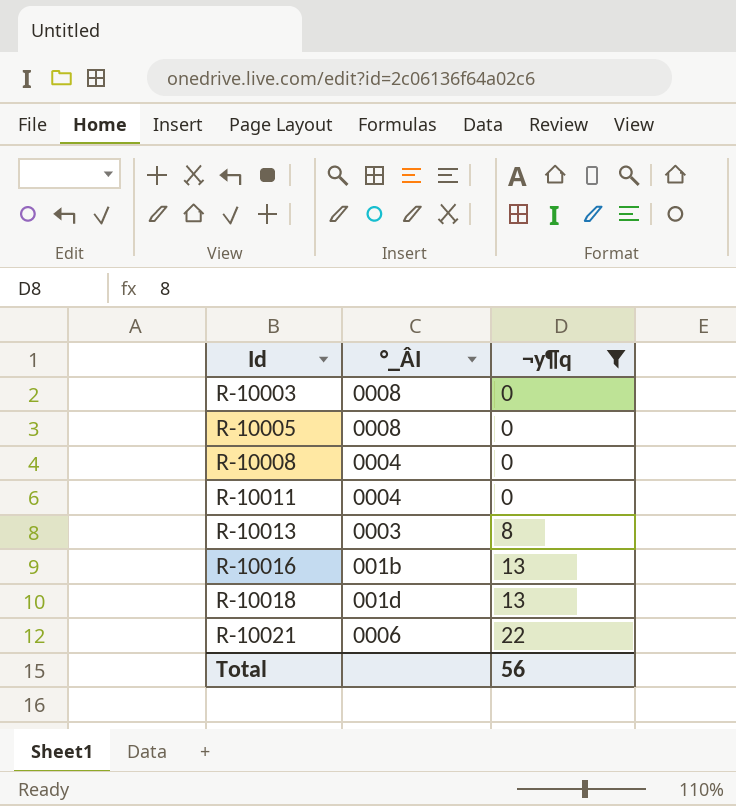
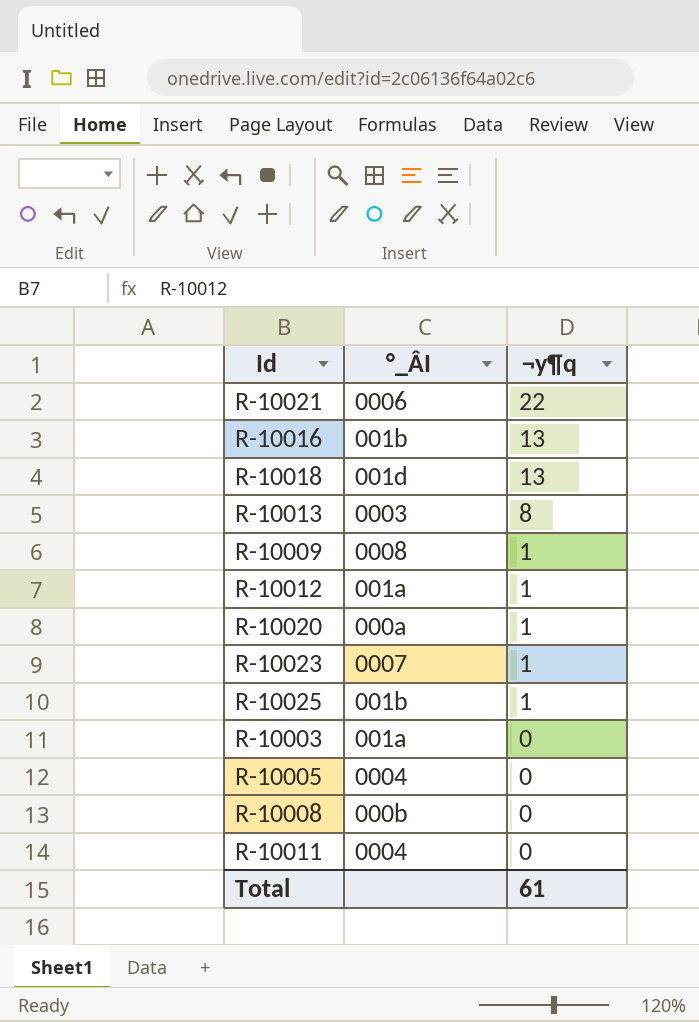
filter: ¬y¶q != 1 -> none
row order: Id ascending -> ¬y¶q descending
R-10003 | °_ÂI: 0008 -> 001a
R-10005 | °_ÂI: 0008 -> 0004
R-10008 | °_ÂI: 0004 -> 000b
Total | ¬y¶q: 56 -> 61

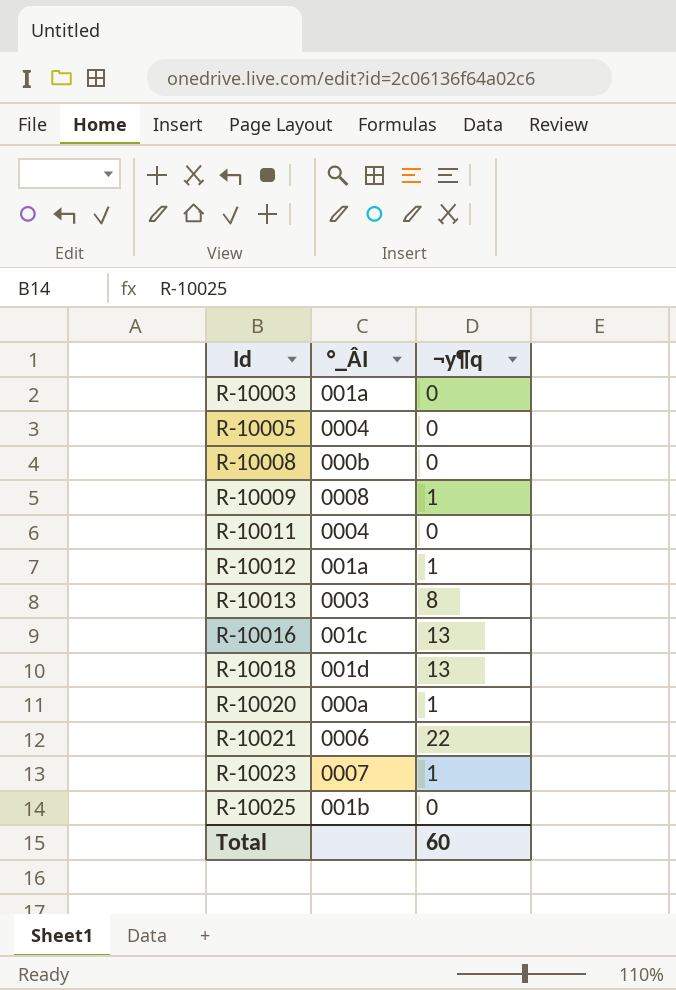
row order: ¬y¶q descending -> Id ascending
R-10016 | °_ÂI: 001b -> 001c
R-10025 | ¬y¶q: 1 -> 0
Total | ¬y¶q: 61 -> 60

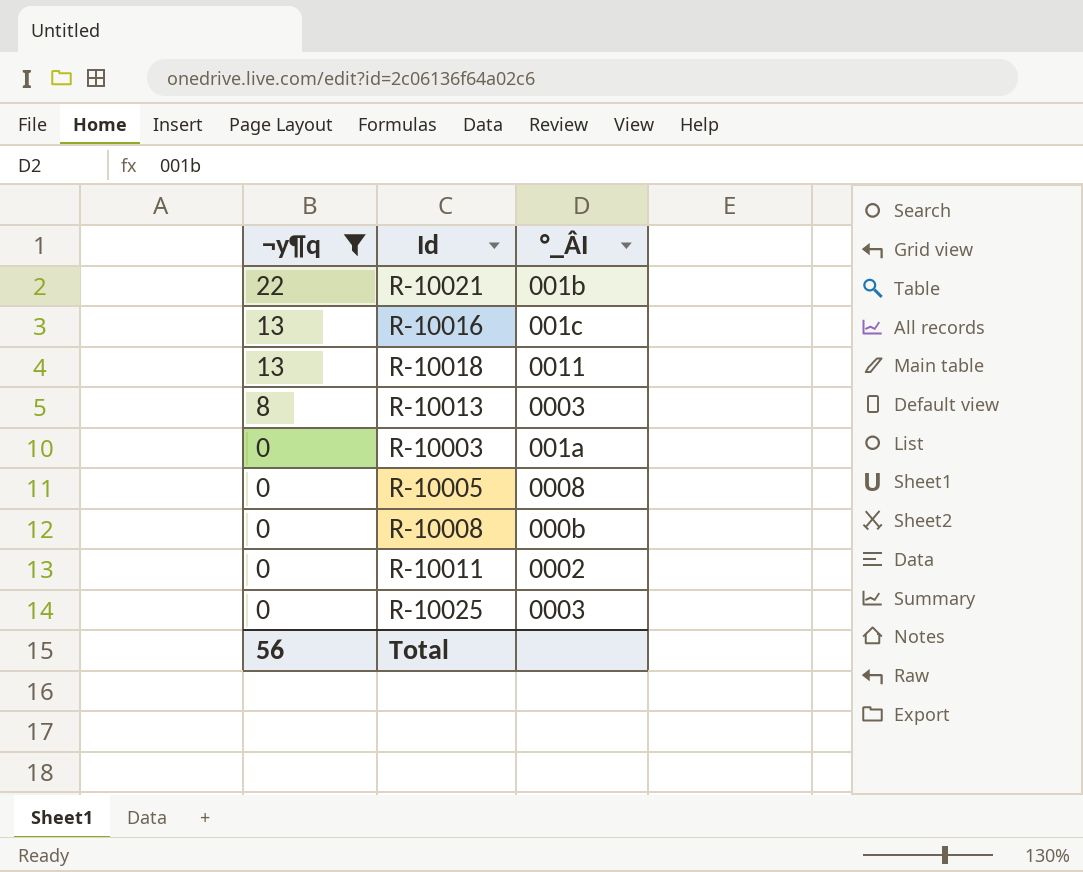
filter: none -> ¬y¶q != 1
row order: Id ascending -> ¬y¶q descending
column ¬y¶q | position: 3 -> 1
R-10021 | °_ÂI: 0006 -> 001b
R-10018 | °_ÂI: 001d -> 0011
R-10005 | °_ÂI: 0004 -> 0008
R-10011 | °_ÂI: 0004 -> 0002
R-10025 | °_ÂI: 001b -> 0003
Total | ¬y¶q: 60 -> 56

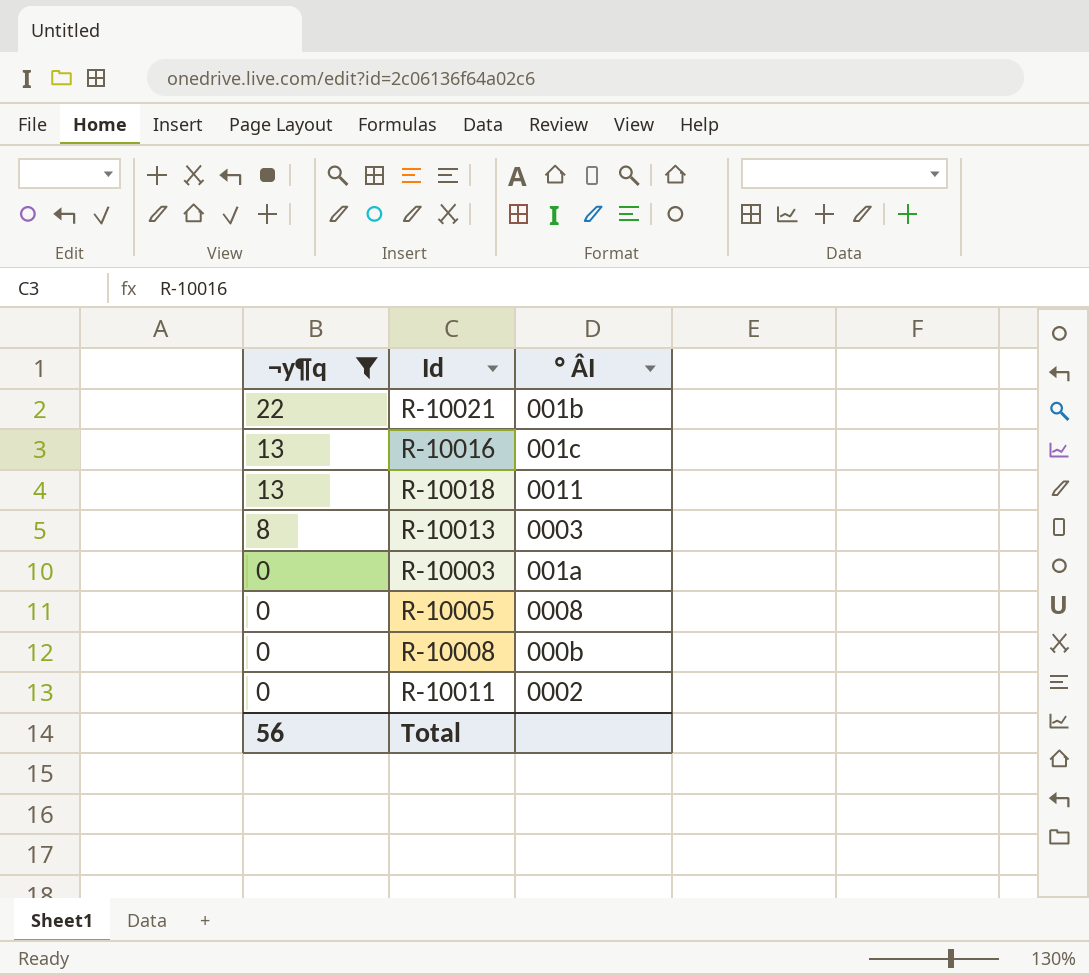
column name: °_ÂI -> ° ÂI
row R-10025: 0 | 0003 -> none

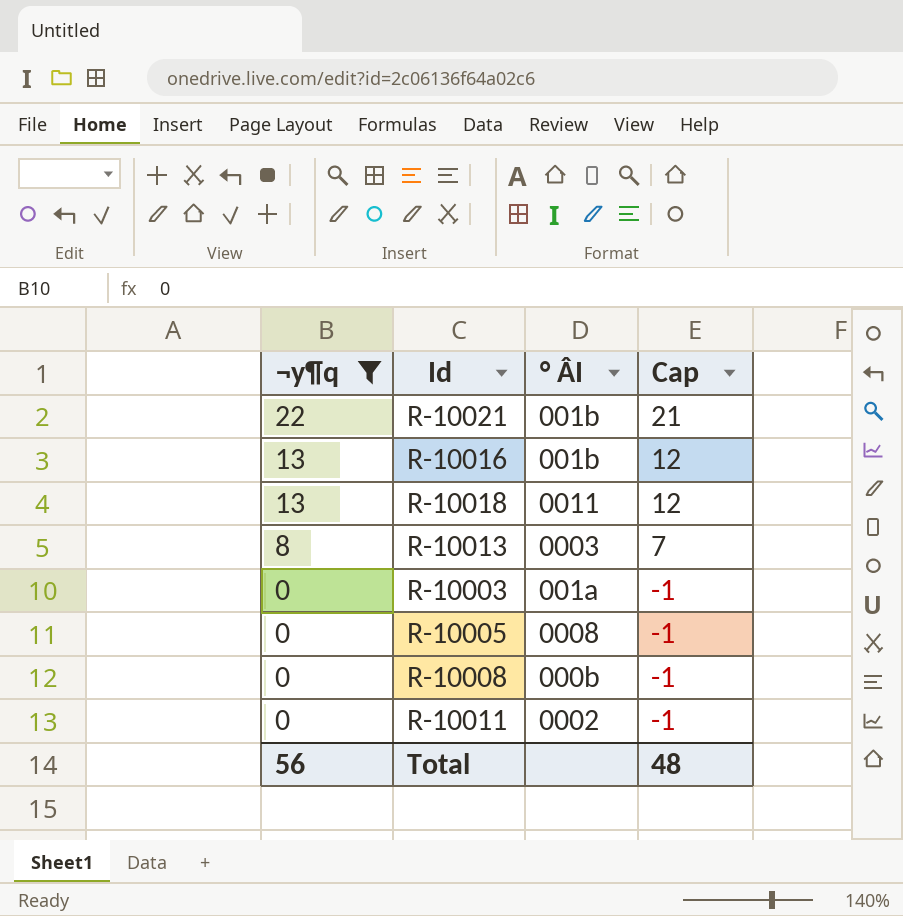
column Cap | formula: none -> [¬y¶q] - 1
R-10016 | ° ÂI: 001c -> 001b

